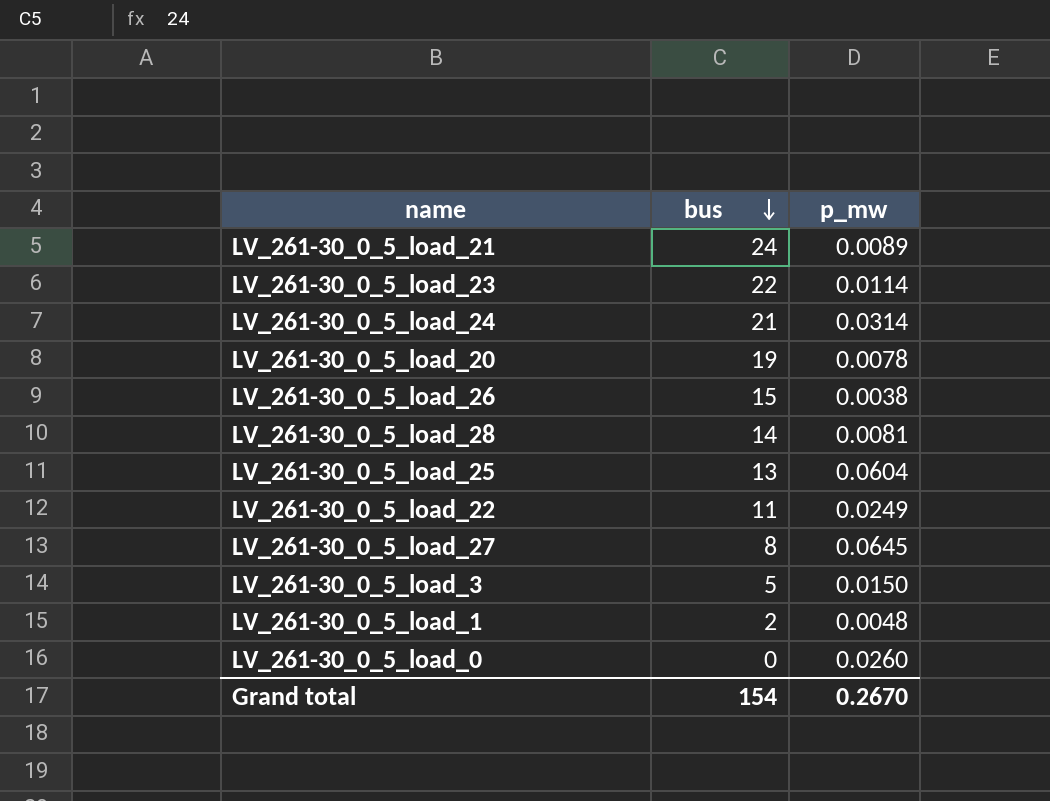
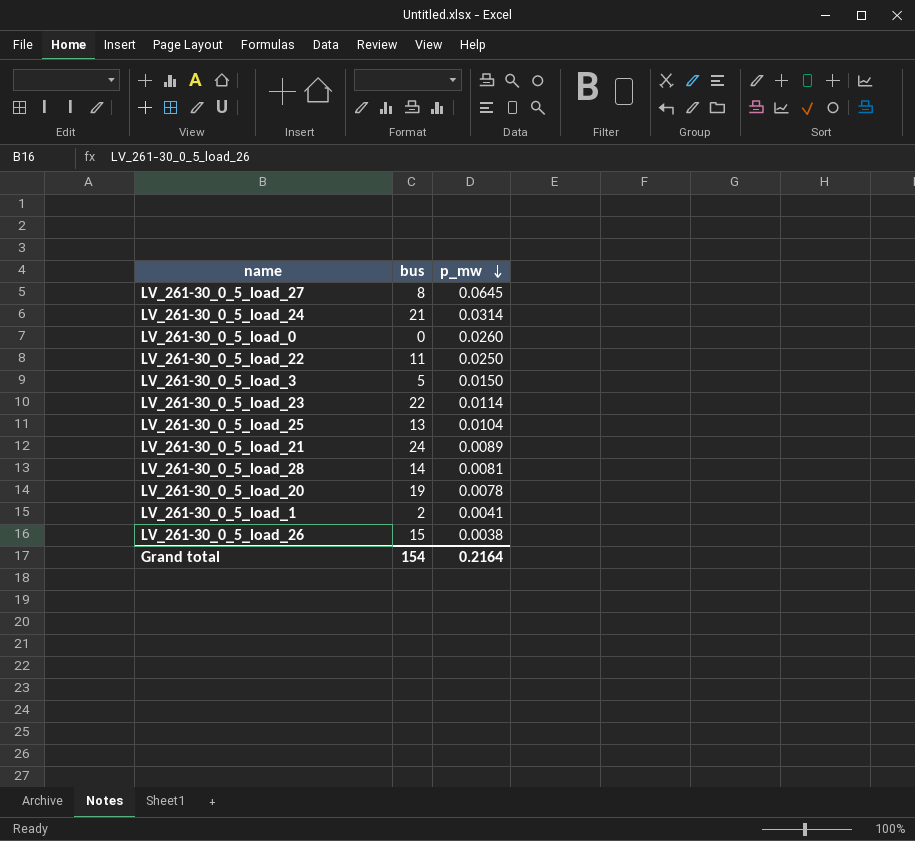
row order: bus descending -> p_mw descending
LV_261-30_0_5_load_22 | p_mw: 0.0249 -> 0.0250
LV_261-30_0_5_load_25 | p_mw: 0.0604 -> 0.0104
LV_261-30_0_5_load_1 | p_mw: 0.0048 -> 0.0041
Grand total | p_mw: 0.2670 -> 0.2164

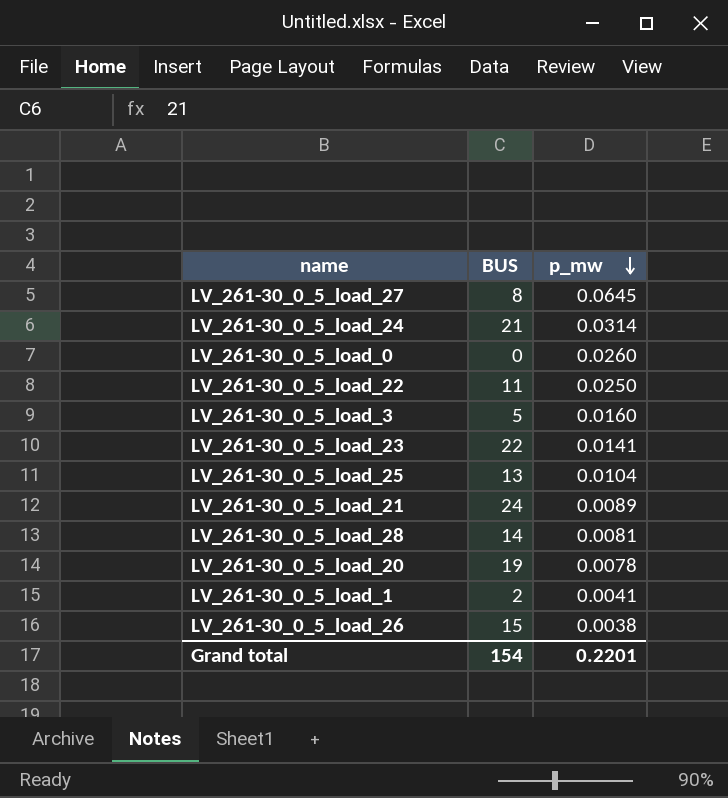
column name: bus -> BUS
LV_261-30_0_5_load_3 | p_mw: 0.0150 -> 0.0160
LV_261-30_0_5_load_23 | p_mw: 0.0114 -> 0.0141
Grand total | p_mw: 0.2164 -> 0.2201

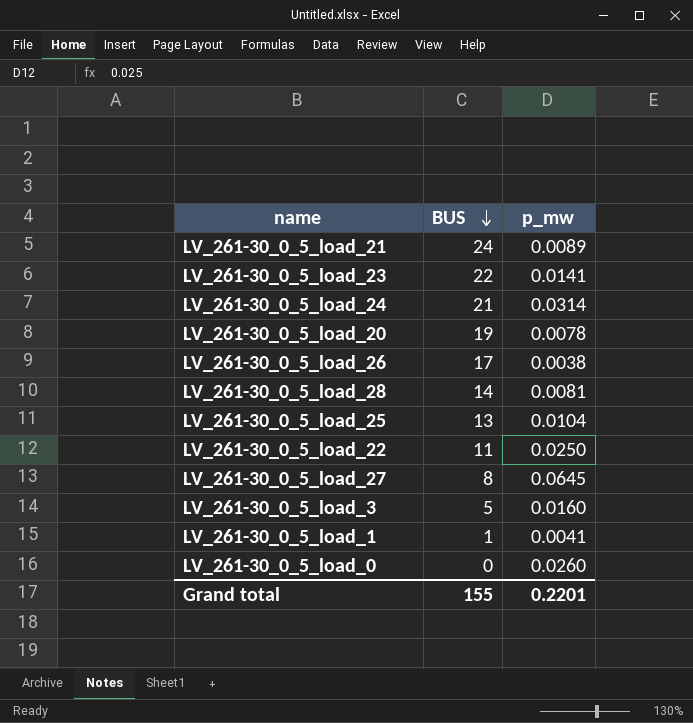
row order: p_mw descending -> BUS descending
LV_261-30_0_5_load_26 | BUS: 15 -> 17
LV_261-30_0_5_load_1 | BUS: 2 -> 1
Grand total | BUS: 154 -> 155

